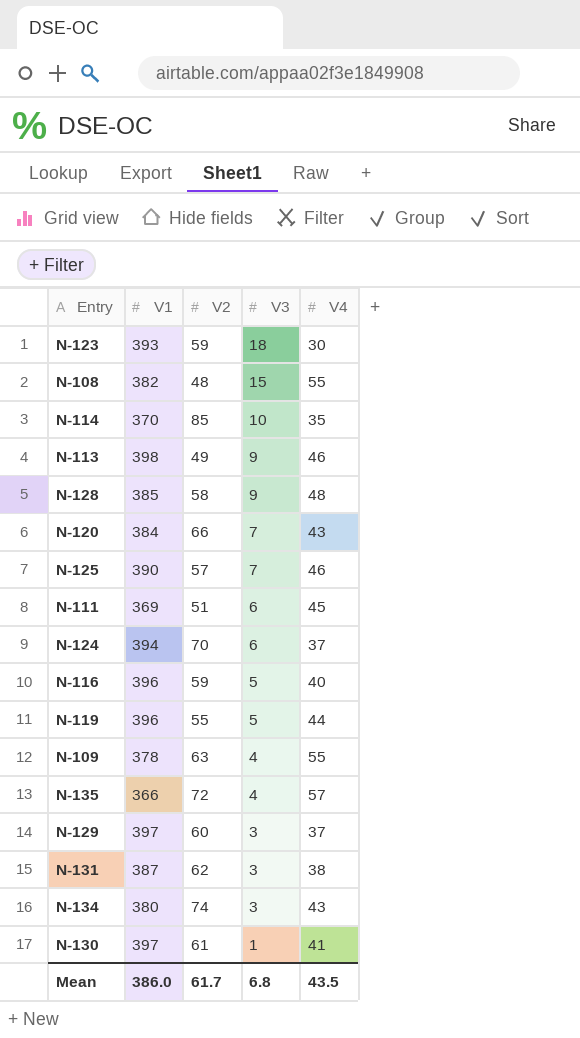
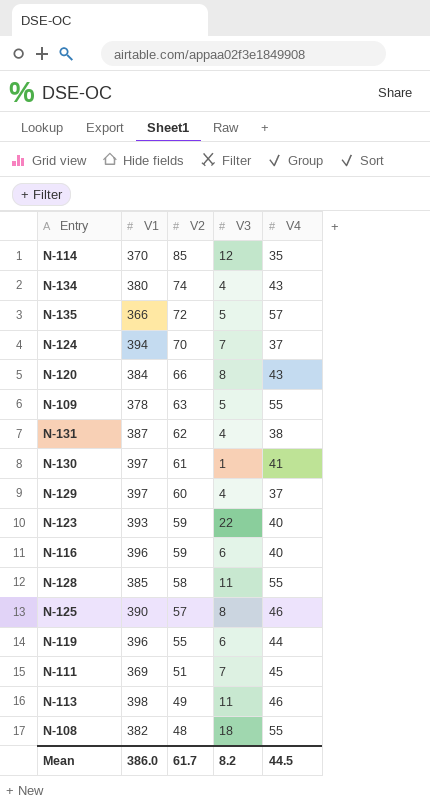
row order: V3 descending -> V2 descending
N-114 | V3: 10 -> 12
N-134 | V3: 3 -> 4
N-135 | V3: 4 -> 5
N-124 | V3: 6 -> 7
N-120 | V3: 7 -> 8
N-109 | V3: 4 -> 5
N-131 | V3: 3 -> 4
N-129 | V3: 3 -> 4
N-123 | V3: 18 -> 22
N-123 | V4: 30 -> 40
N-116 | V3: 5 -> 6
N-128 | V3: 9 -> 11
N-128 | V4: 48 -> 55
N-125 | V3: 7 -> 8
N-119 | V3: 5 -> 6
N-111 | V3: 6 -> 7
N-113 | V3: 9 -> 11
N-108 | V3: 15 -> 18
Mean | V3: 6.8 -> 8.2
Mean | V4: 43.5 -> 44.5

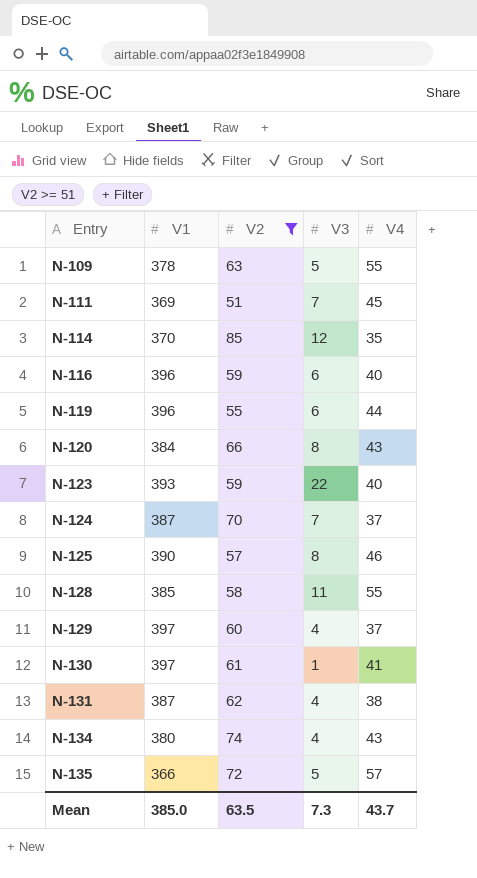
filter: none -> V2 >= 51
row order: V2 descending -> Entry ascending
N-124 | V1: 394 -> 387
Mean | V1: 386.0 -> 385.0
Mean | V2: 61.7 -> 63.5
Mean | V3: 8.2 -> 7.3
Mean | V4: 44.5 -> 43.7

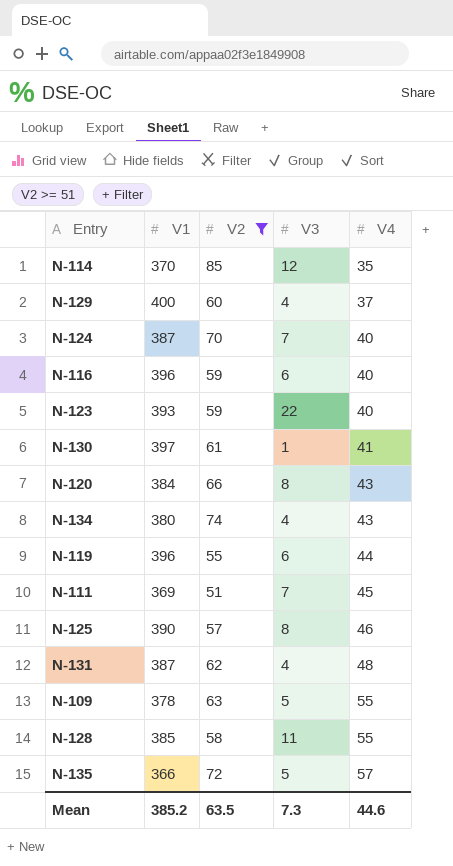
row order: Entry ascending -> V4 ascending
N-129 | V1: 397 -> 400
N-124 | V4: 37 -> 40
N-131 | V4: 38 -> 48
Mean | V1: 385.0 -> 385.2
Mean | V4: 43.7 -> 44.6

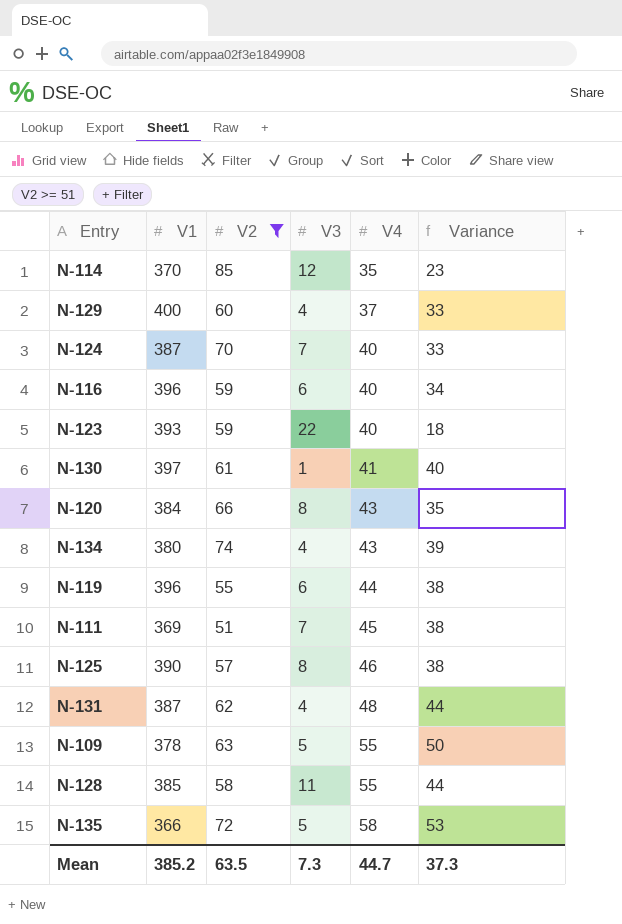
column Variance | formula: none -> [V4] - [V3]
N-135 | V4: 57 -> 58
Mean | V4: 44.6 -> 44.7

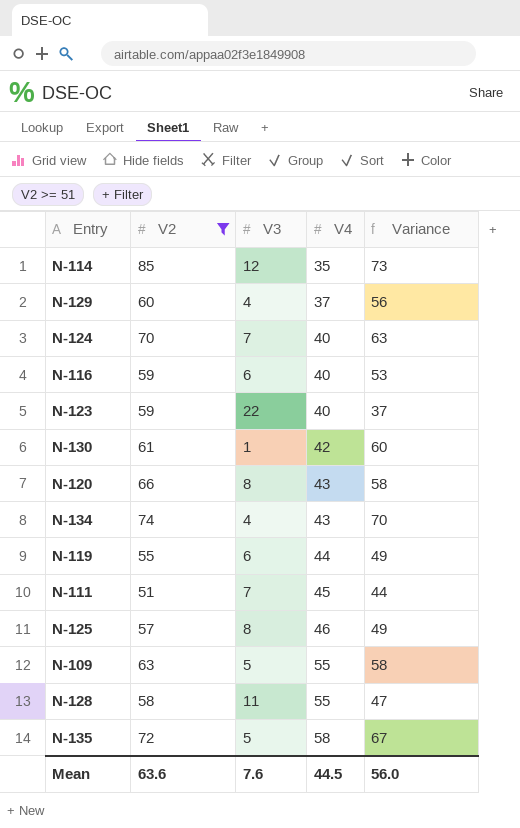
column V1 | position: 2 -> none
column Variance | formula: [V4] - [V3] -> [V2] - [V3]
row N-131: 387 | 62 | 4 | 48 | 44 -> none
N-130 | V4: 41 -> 42
Mean | V2: 63.5 -> 63.6
Mean | V3: 7.3 -> 7.6
Mean | V4: 44.7 -> 44.5
Mean | Variance: 37.3 -> 56.0

